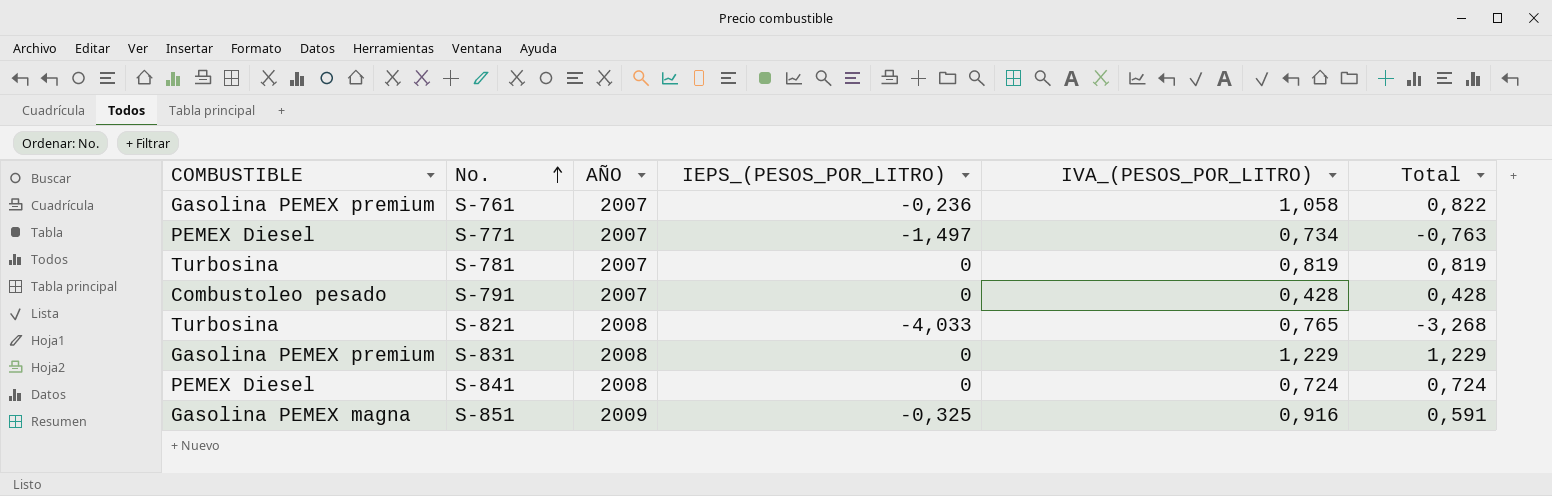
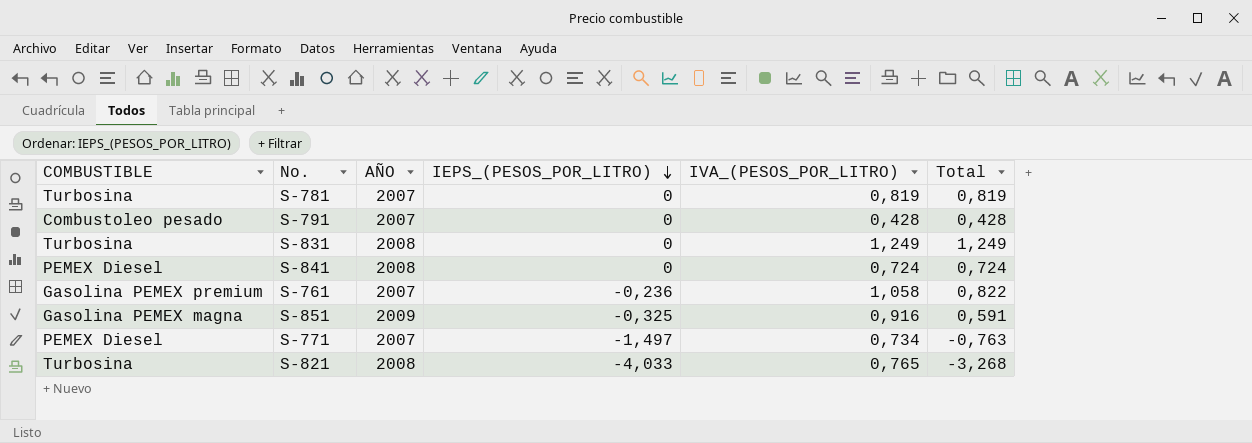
row order: No. ascending -> IEPS_(PESOS_POR_LITRO) descending
S-831 | COMBUSTIBLE: Gasolina PEMEX premium -> Turbosina
S-831 | IVA_(PESOS_POR_LITRO): 1,229 -> 1,249
S-831 | Total: 1,229 -> 1,249

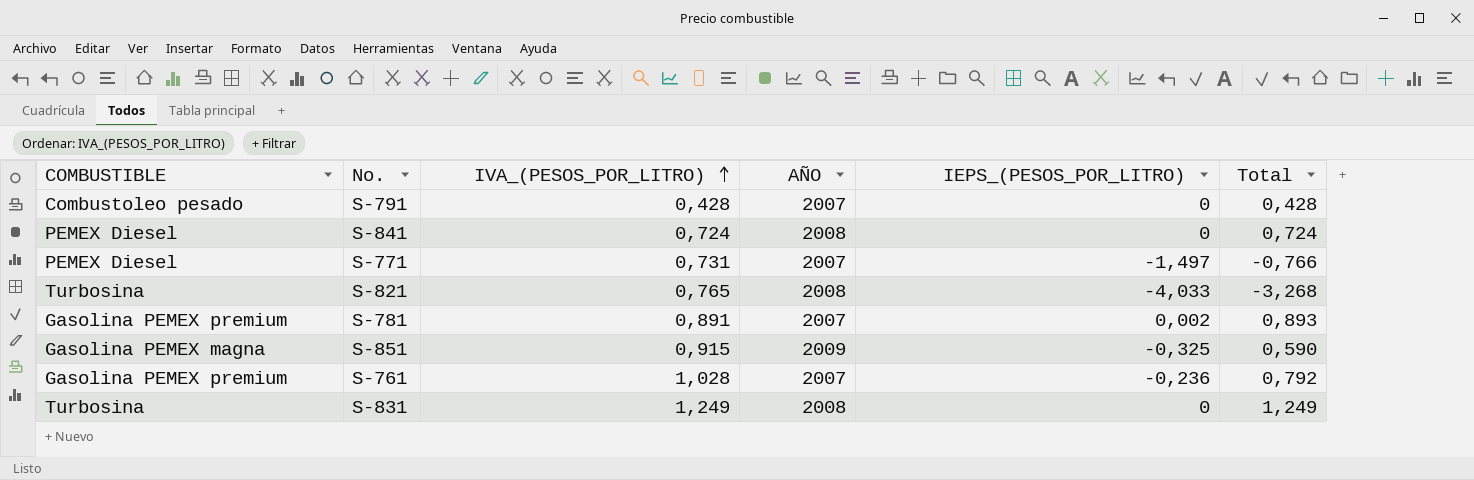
row order: IEPS_(PESOS_POR_LITRO) descending -> IVA_(PESOS_POR_LITRO) ascending
column IVA_(PESOS_POR_LITRO) | position: 5 -> 3
S-771 | IVA_(PESOS_POR_LITRO): 0,734 -> 0,731
S-771 | Total: -0,763 -> -0,766
S-781 | COMBUSTIBLE: Turbosina -> Gasolina PEMEX premium
S-781 | IVA_(PESOS_POR_LITRO): 0,819 -> 0,891
S-781 | IEPS_(PESOS_POR_LITRO): 0 -> 0,002
S-781 | Total: 0,819 -> 0,893
S-851 | IVA_(PESOS_POR_LITRO): 0,916 -> 0,915
S-851 | Total: 0,591 -> 0,590
S-761 | IVA_(PESOS_POR_LITRO): 1,058 -> 1,028
S-761 | Total: 0,822 -> 0,792

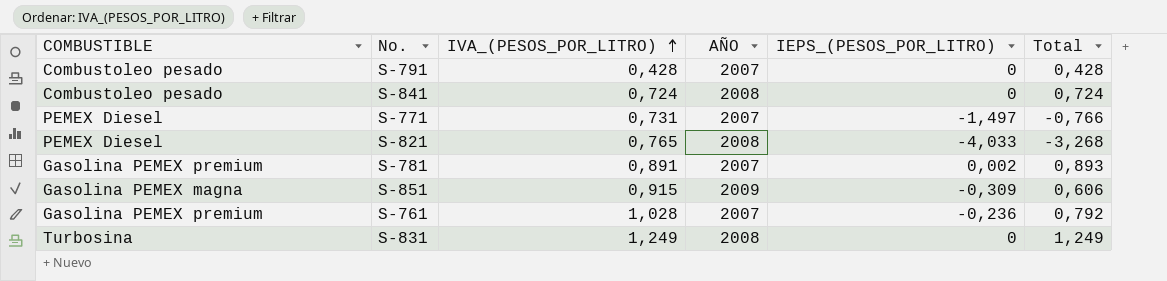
S-841 | COMBUSTIBLE: PEMEX Diesel -> Combustoleo pesado
S-821 | COMBUSTIBLE: Turbosina -> PEMEX Diesel
S-851 | IEPS_(PESOS_POR_LITRO): -0,325 -> -0,309
S-851 | Total: 0,590 -> 0,606

